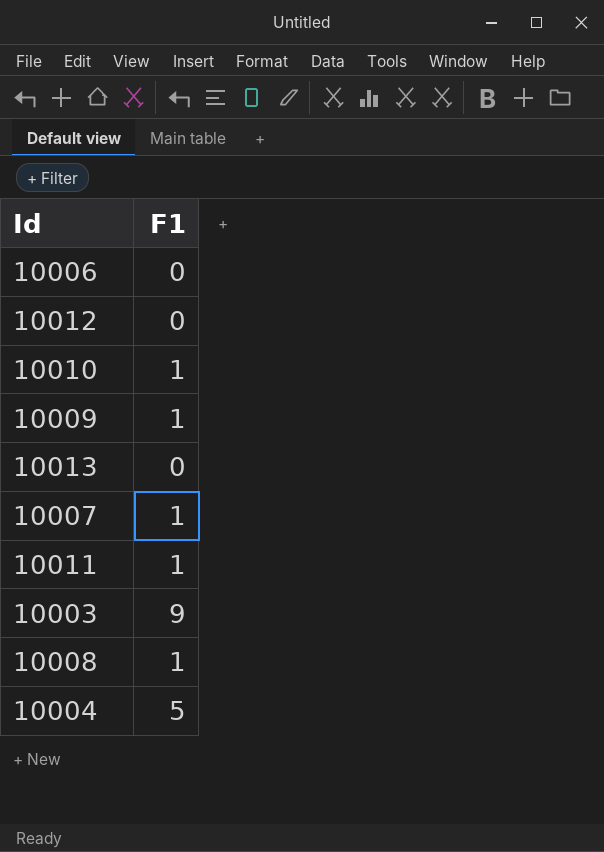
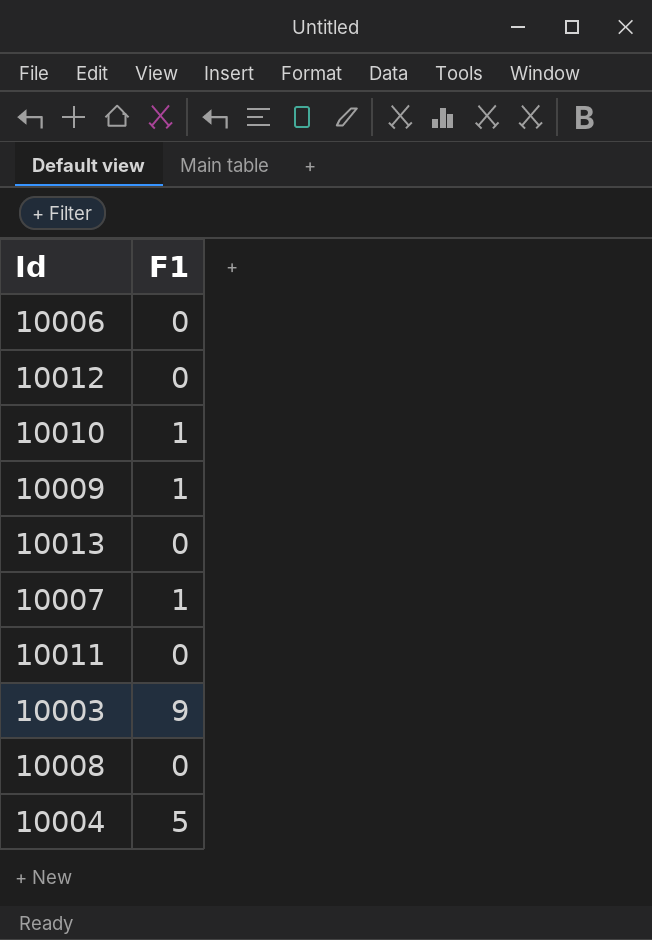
10011 | F1: 1 -> 0
10008 | F1: 1 -> 0

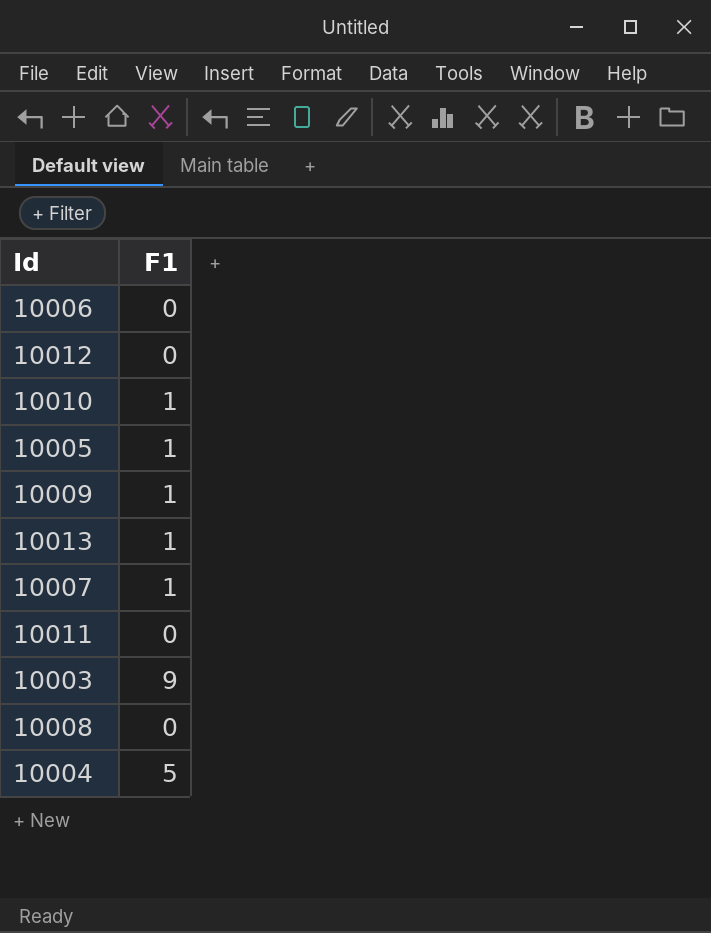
row 10005: none -> 1
10013 | F1: 0 -> 1

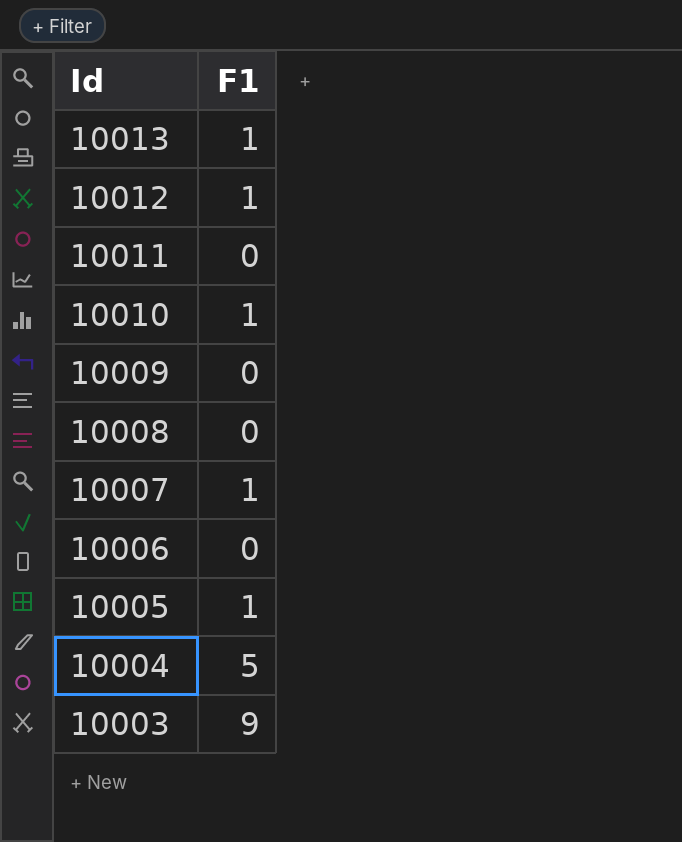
row order: none -> Id descending
10012 | F1: 0 -> 1
10009 | F1: 1 -> 0

